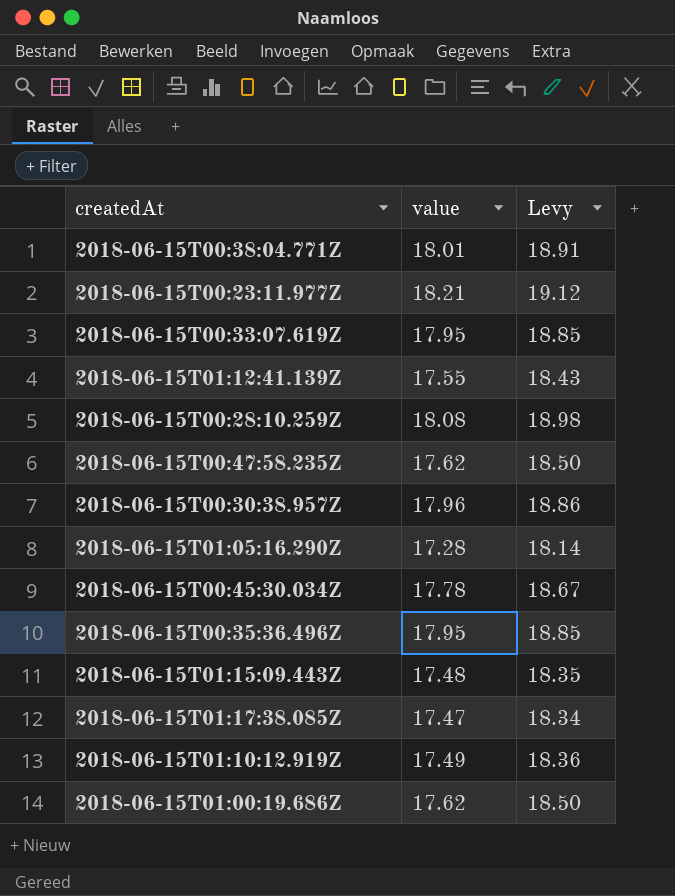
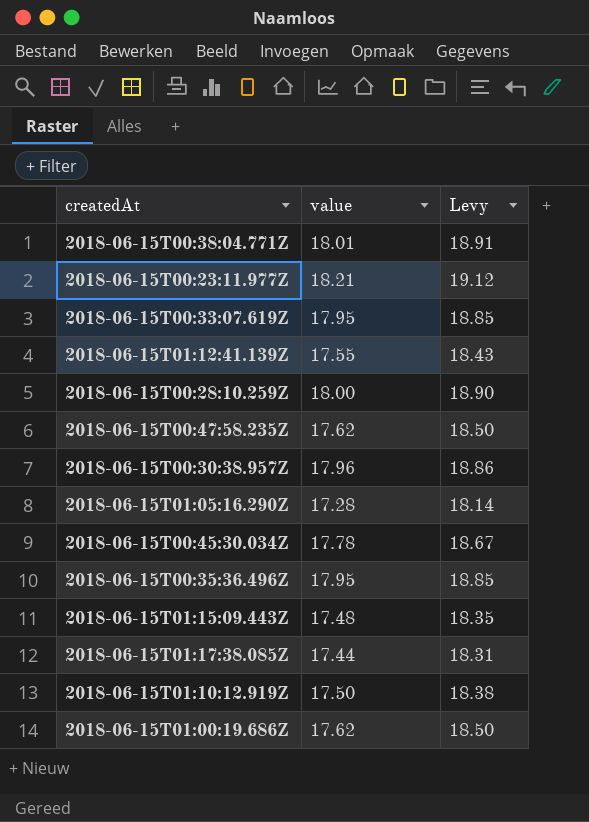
2018-06-15T00:28:10.259Z | value: 18.08 -> 18.00
2018-06-15T00:28:10.259Z | Levy: 18.98 -> 18.90
2018-06-15T01:17:38.085Z | value: 17.47 -> 17.44
2018-06-15T01:17:38.085Z | Levy: 18.34 -> 18.31
2018-06-15T01:10:12.919Z | value: 17.49 -> 17.50
2018-06-15T01:10:12.919Z | Levy: 18.36 -> 18.38

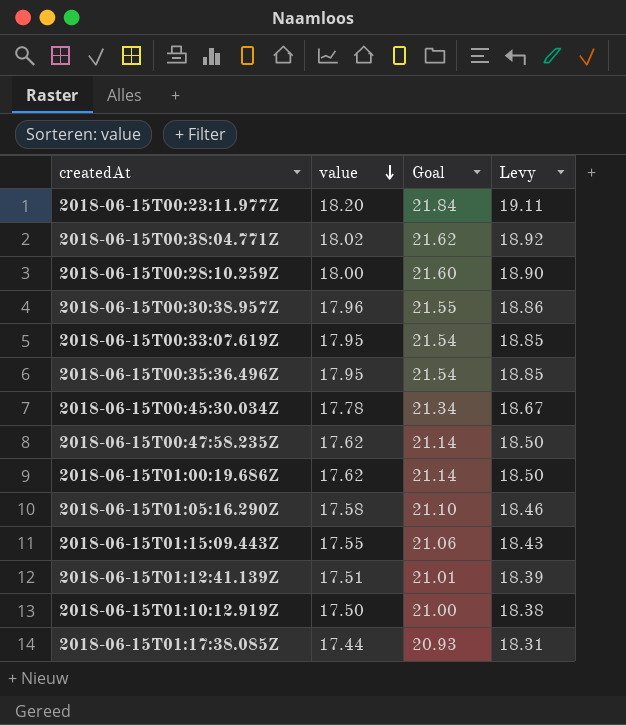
row order: none -> value descending
column Goal | formula: none -> [value] * 1.2
2018-06-15T00:23:11.977Z | value: 18.21 -> 18.20
2018-06-15T00:23:11.977Z | Levy: 19.12 -> 19.11
2018-06-15T00:38:04.771Z | value: 18.01 -> 18.02
2018-06-15T00:38:04.771Z | Levy: 18.91 -> 18.92
2018-06-15T01:05:16.290Z | value: 17.28 -> 17.58
2018-06-15T01:05:16.290Z | Levy: 18.14 -> 18.46
2018-06-15T01:15:09.443Z | value: 17.48 -> 17.55
2018-06-15T01:15:09.443Z | Levy: 18.35 -> 18.43
2018-06-15T01:12:41.139Z | value: 17.55 -> 17.51
2018-06-15T01:12:41.139Z | Levy: 18.43 -> 18.39

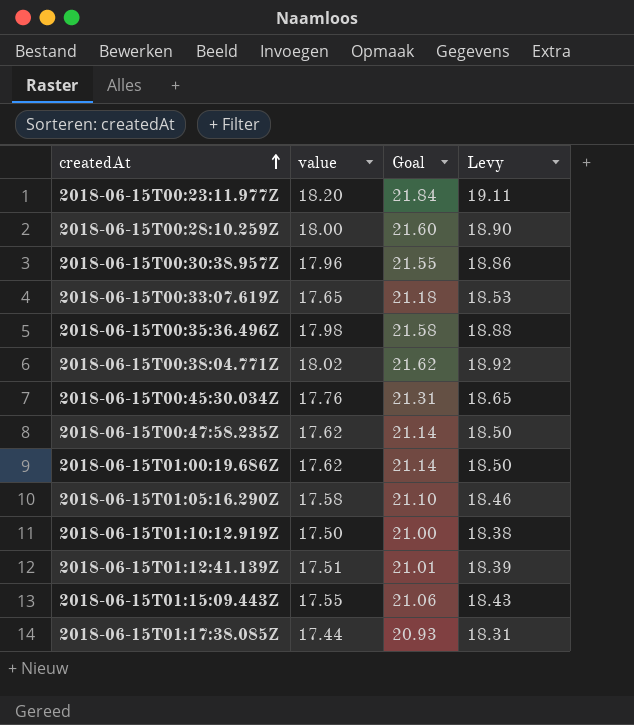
row order: value descending -> createdAt ascending
2018-06-15T00:33:07.619Z | value: 17.95 -> 17.65
2018-06-15T00:33:07.619Z | Goal: 21.54 -> 21.18
2018-06-15T00:33:07.619Z | Levy: 18.85 -> 18.53
2018-06-15T00:35:36.496Z | value: 17.95 -> 17.98
2018-06-15T00:35:36.496Z | Goal: 21.54 -> 21.58
2018-06-15T00:35:36.496Z | Levy: 18.85 -> 18.88
2018-06-15T00:45:30.034Z | value: 17.78 -> 17.76
2018-06-15T00:45:30.034Z | Goal: 21.34 -> 21.31
2018-06-15T00:45:30.034Z | Levy: 18.67 -> 18.65

